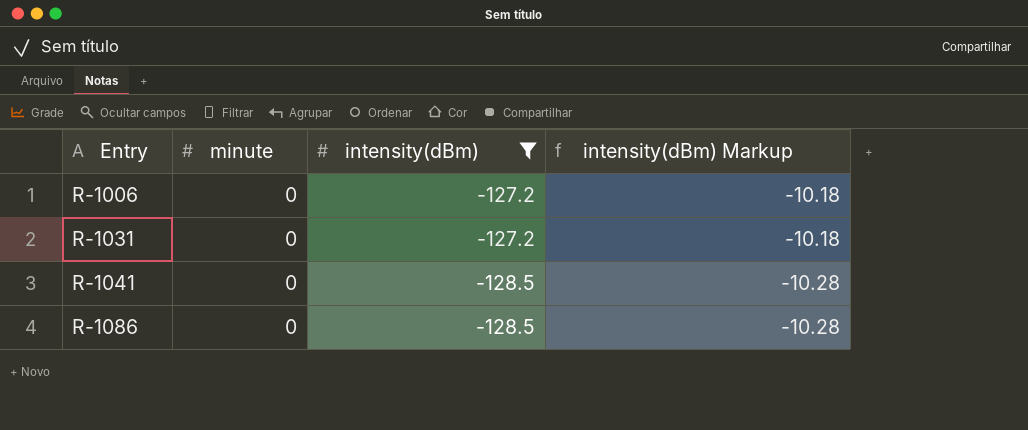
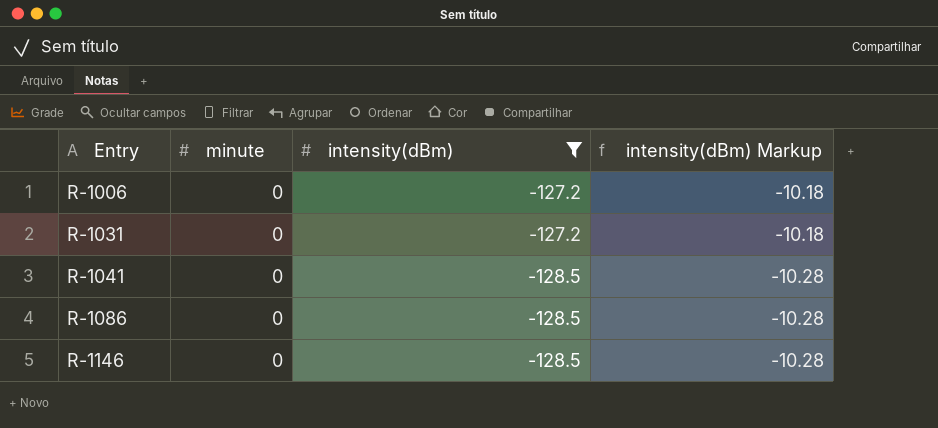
row R-1146: none -> 0 | -128.5 | -10.28

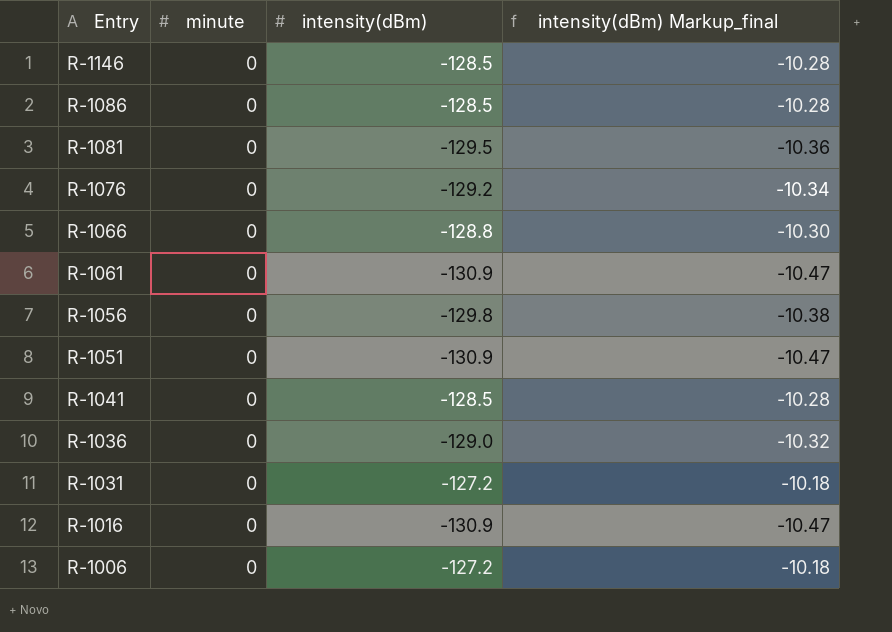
filter: intensity(dBm) >= -128.5 -> none
row order: Entry ascending -> Entry descending
column name: intensity(dBm) Markup -> intensity(dBm) Markup_final

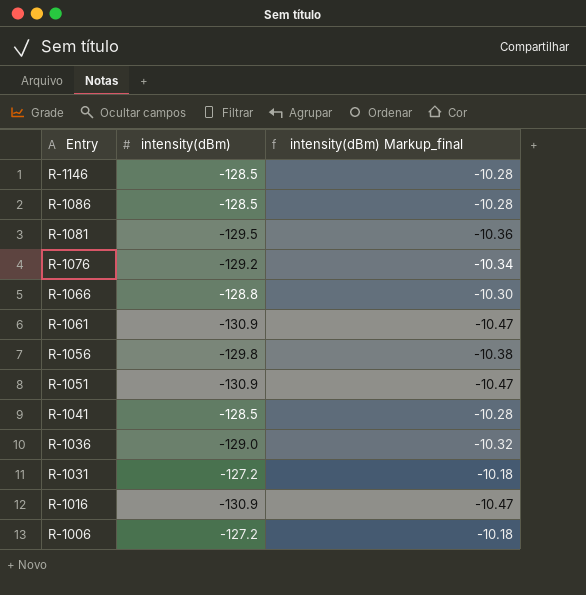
column minute | position: 2 -> none

